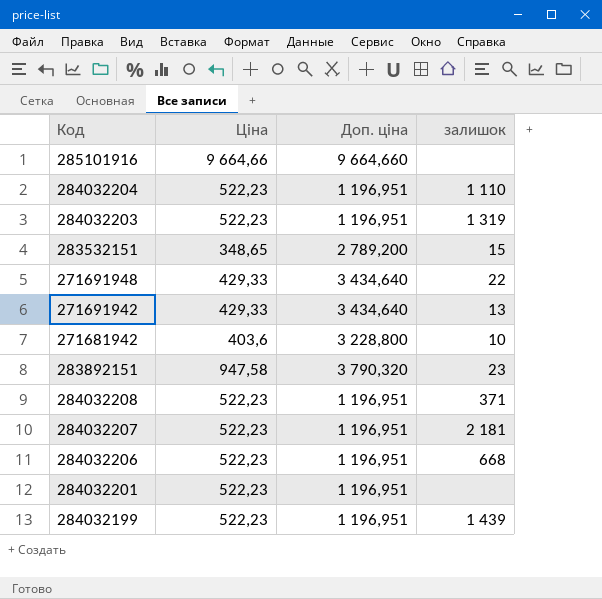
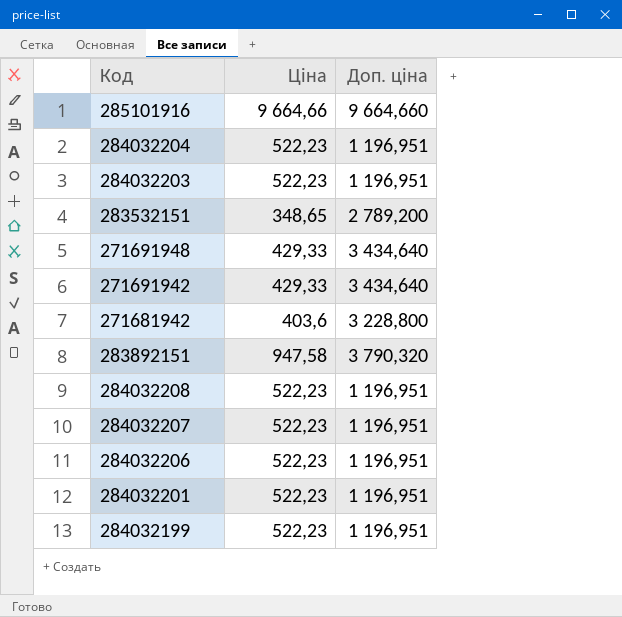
column залишок | position: 4 -> none

